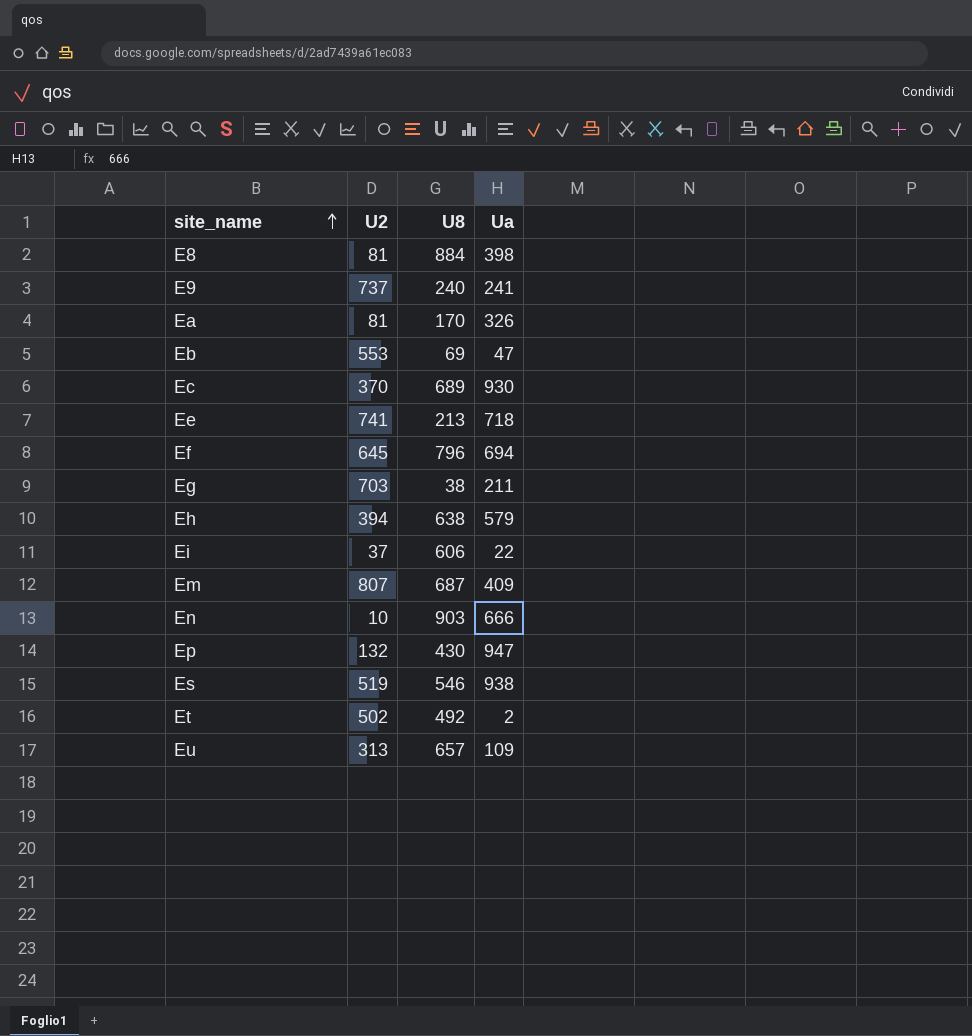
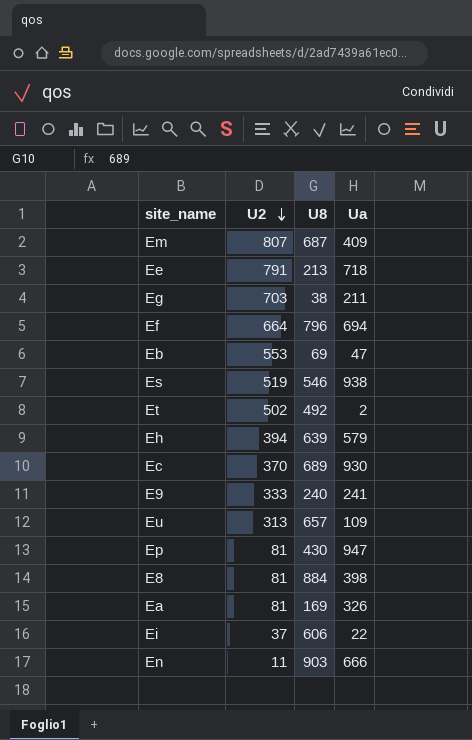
row order: site_name ascending -> U2 descending
Ee | U2: 741 -> 791
Ef | U2: 645 -> 664
Eh | U8: 638 -> 639
E9 | U2: 737 -> 333
Ep | U2: 132 -> 81
Ea | U8: 170 -> 169
En | U2: 10 -> 11

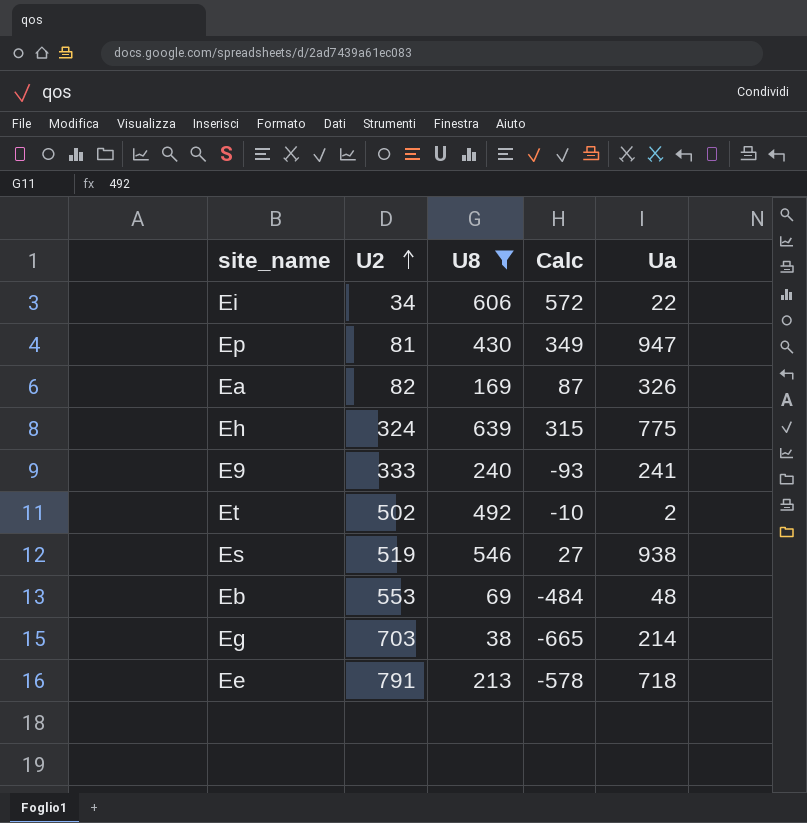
filter: none -> U8 <= 639
row order: U2 descending -> U2 ascending
column Calc | formula: none -> [U8] - [U2]
Ei | U2: 37 -> 34
Ea | U2: 81 -> 82
Eh | U2: 394 -> 324
Eh | Ua: 579 -> 775
Eb | Ua: 47 -> 48
Eg | Ua: 211 -> 214

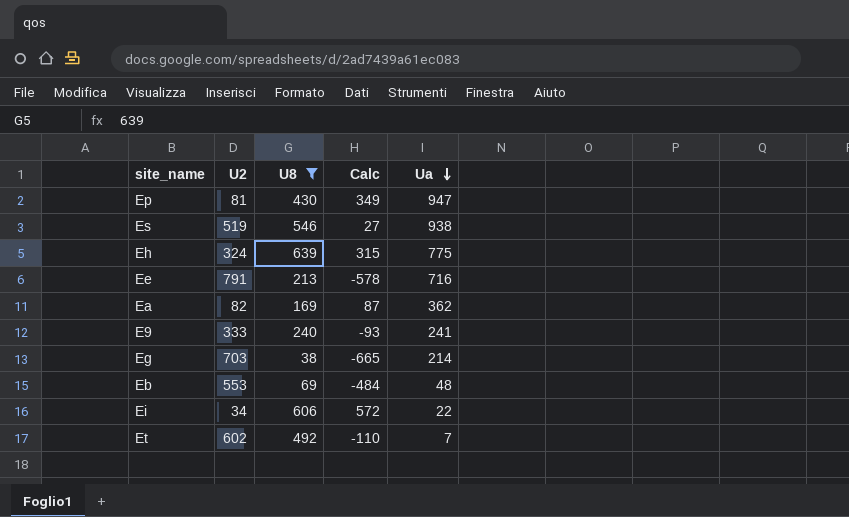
row order: U2 ascending -> Ua descending
Ee | Ua: 718 -> 716
Ea | Ua: 326 -> 362
Et | U2: 502 -> 602
Et | Calc: -10 -> -110
Et | Ua: 2 -> 7

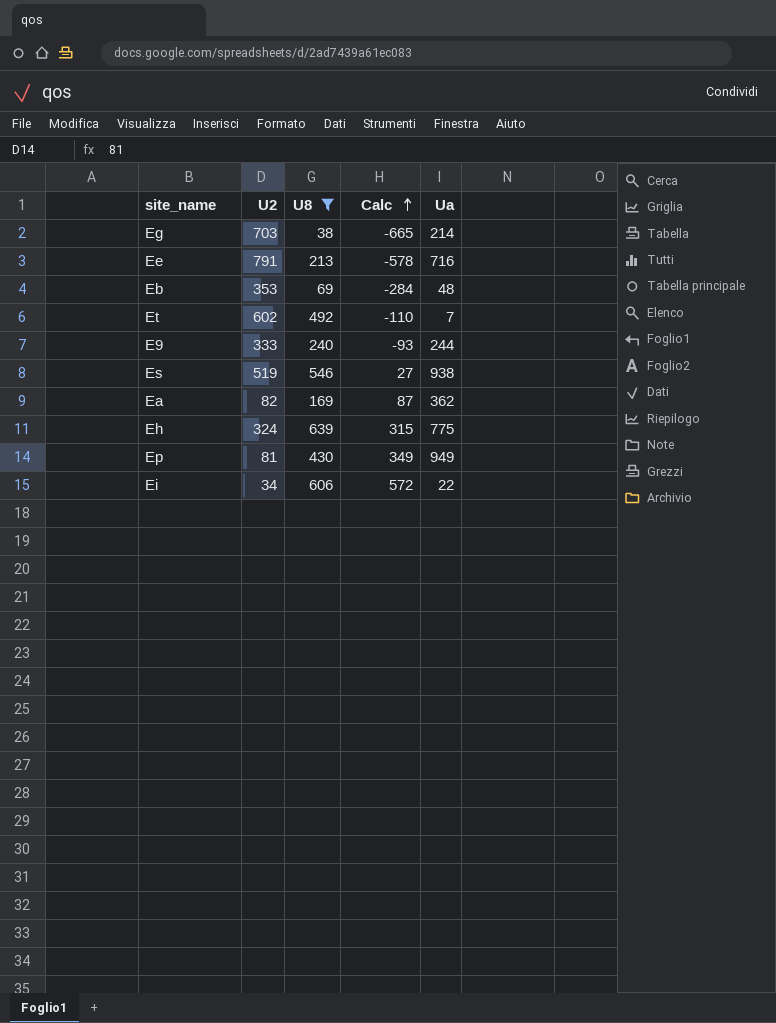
row order: Ua descending -> Calc ascending
Eb | U2: 553 -> 353
Eb | Calc: -484 -> -284
E9 | Ua: 241 -> 244
Ep | Ua: 947 -> 949

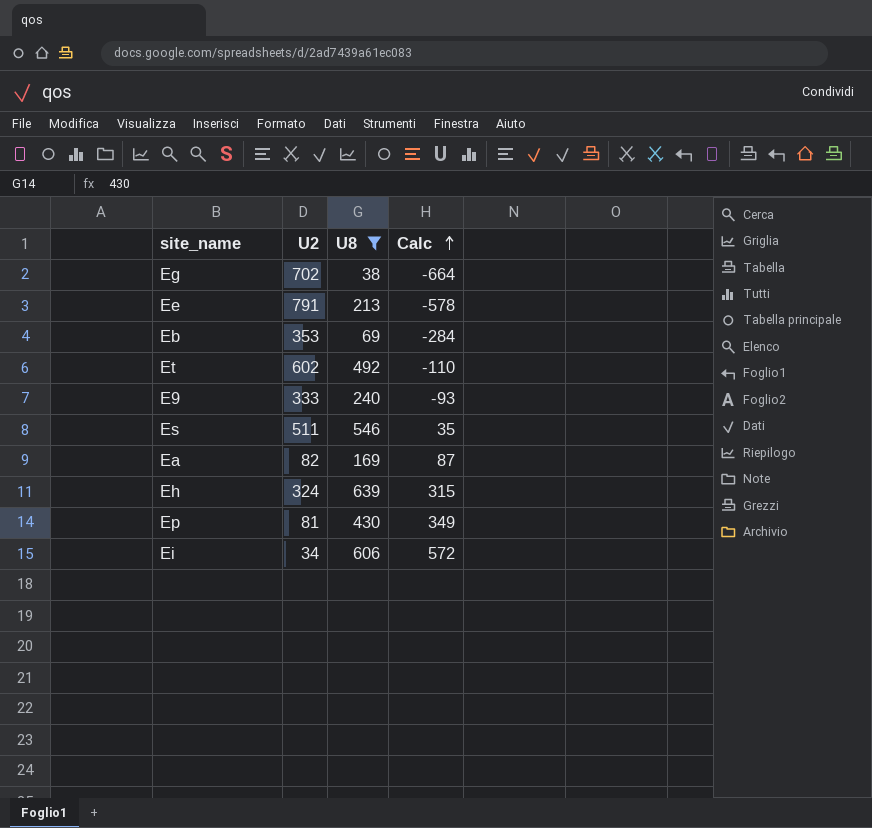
column Ua | position: 5 -> none
Eg | U2: 703 -> 702
Eg | Calc: -665 -> -664
Es | U2: 519 -> 511
Es | Calc: 27 -> 35

